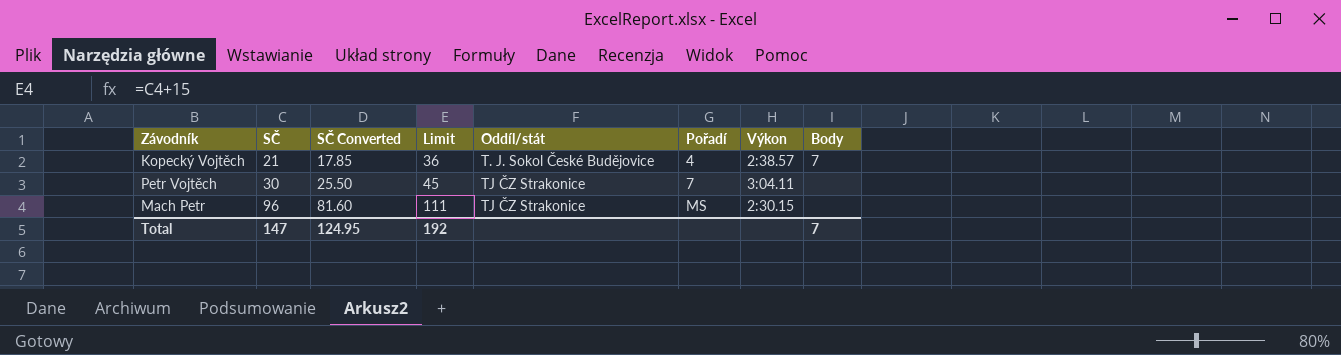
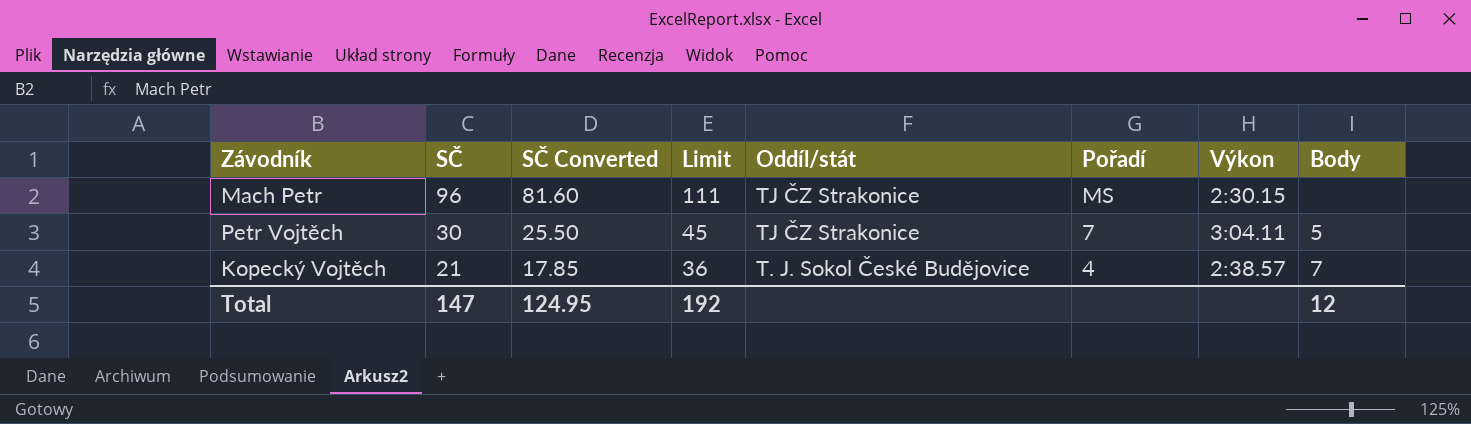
row order: SČ ascending -> SČ descending
Petr Vojtěch | Body: none -> 5
Total | Body: 7 -> 12

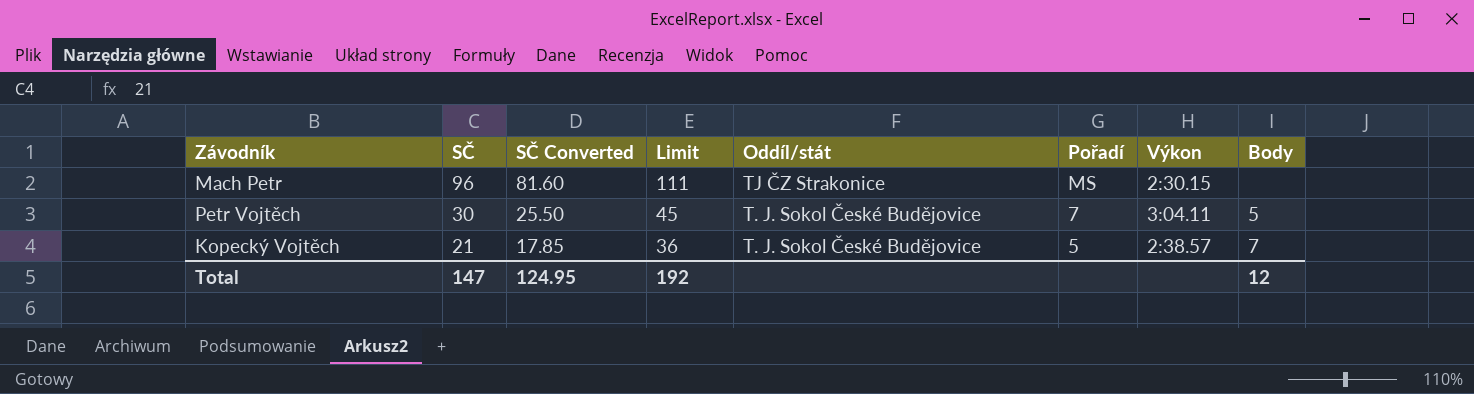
Petr Vojtěch | Oddíl/stát: TJ ČZ Strakonice -> T. J. Sokol České Budějovice
Kopecký Vojtěch | Pořadí: 4 -> 5

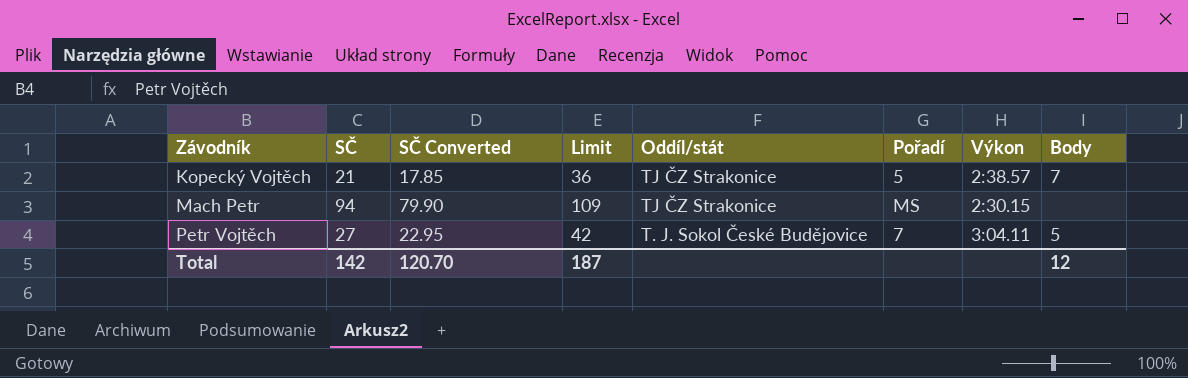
row order: SČ descending -> Závodník ascending
Kopecký Vojtěch | Oddíl/stát: T. J. Sokol České Budějovice -> TJ ČZ Strakonice
Mach Petr | SČ: 96 -> 94
Mach Petr | SČ Converted: 81.60 -> 79.90
Mach Petr | Limit: 111 -> 109
Petr Vojtěch | SČ: 30 -> 27
Petr Vojtěch | SČ Converted: 25.50 -> 22.95
Petr Vojtěch | Limit: 45 -> 42
Total | SČ: 147 -> 142
Total | SČ Converted: 124.95 -> 120.70
Total | Limit: 192 -> 187

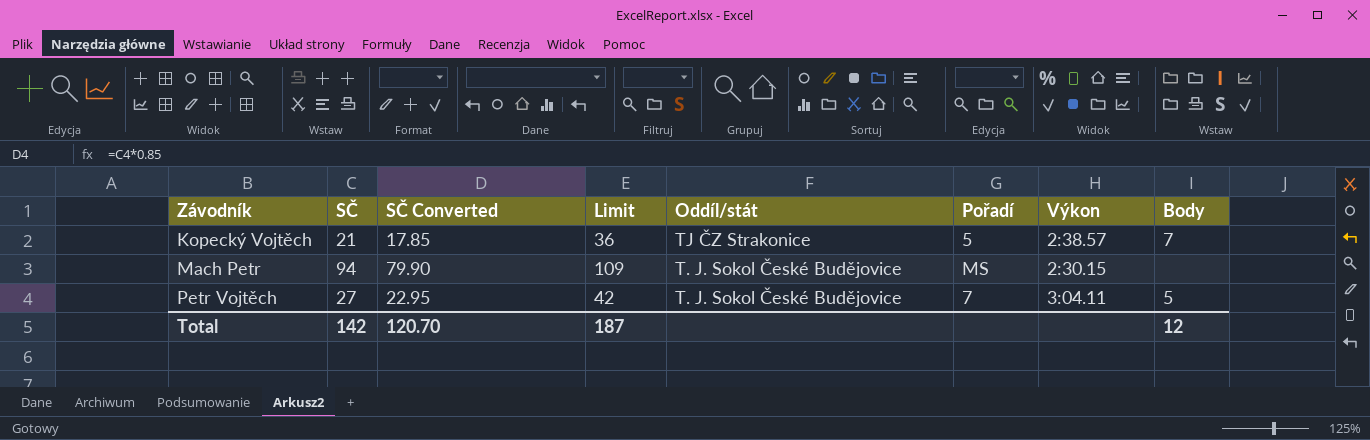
Mach Petr | Oddíl/stát: TJ ČZ Strakonice -> T. J. Sokol České Budějovice

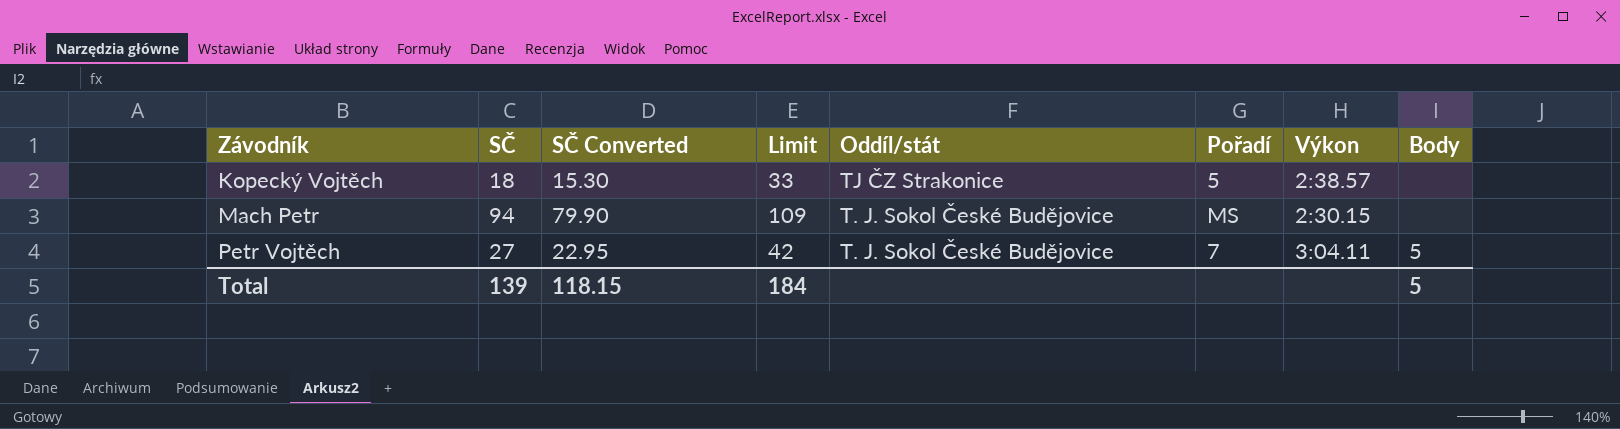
Kopecký Vojtěch | SČ: 21 -> 18
Kopecký Vojtěch | SČ Converted: 17.85 -> 15.30
Kopecký Vojtěch | Limit: 36 -> 33
Kopecký Vojtěch | Body: 7 -> none
Total | SČ: 142 -> 139
Total | SČ Converted: 120.70 -> 118.15
Total | Limit: 187 -> 184
Total | Body: 12 -> 5

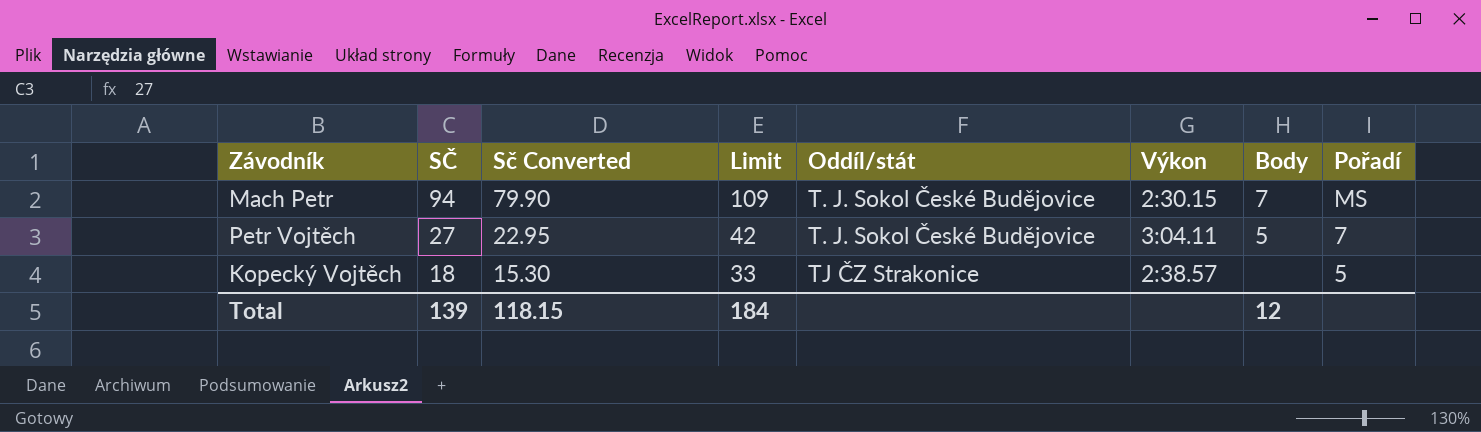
row order: Závodník ascending -> SČ descending
column name: SČ Converted -> Sč Converted
column Pořadí | position: 6 -> 8
Mach Petr | Body: none -> 7
Total | Body: 5 -> 12

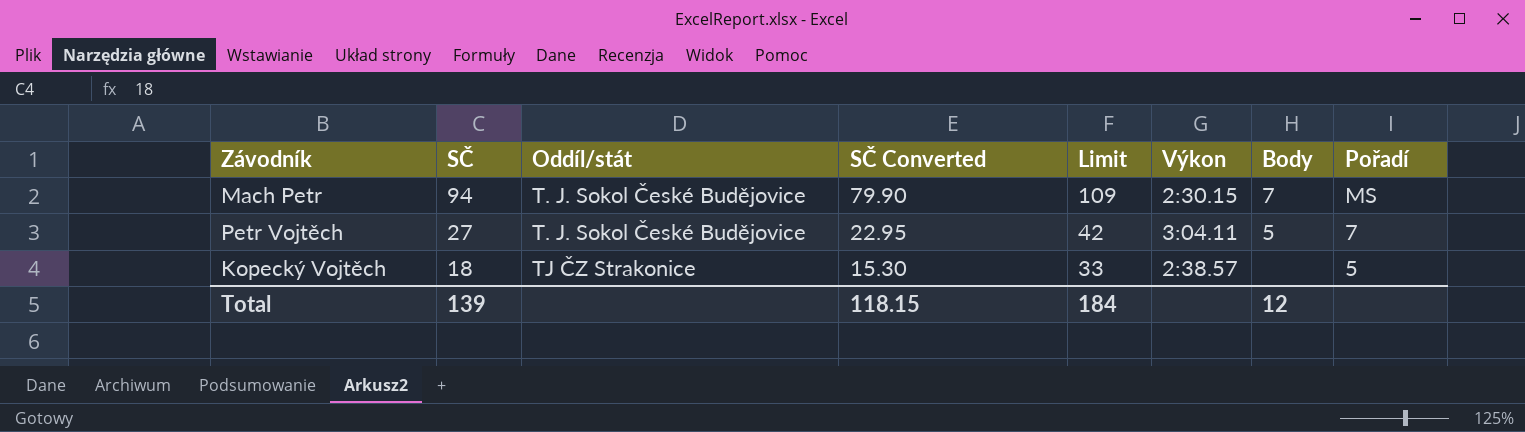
column Oddíl/stát | position: 5 -> 3
column name: Sč Converted -> SČ Converted

